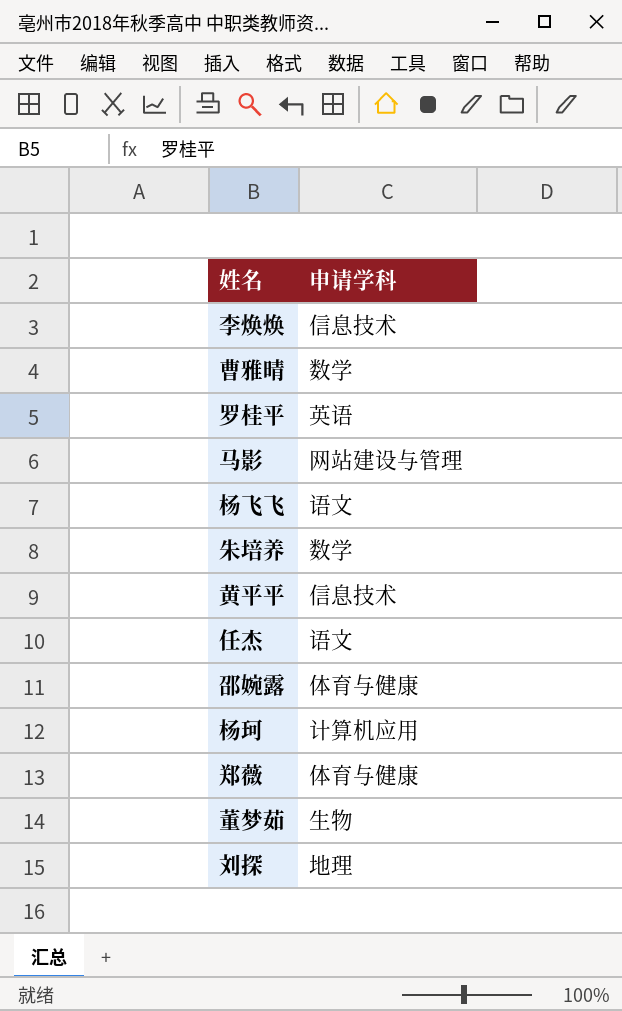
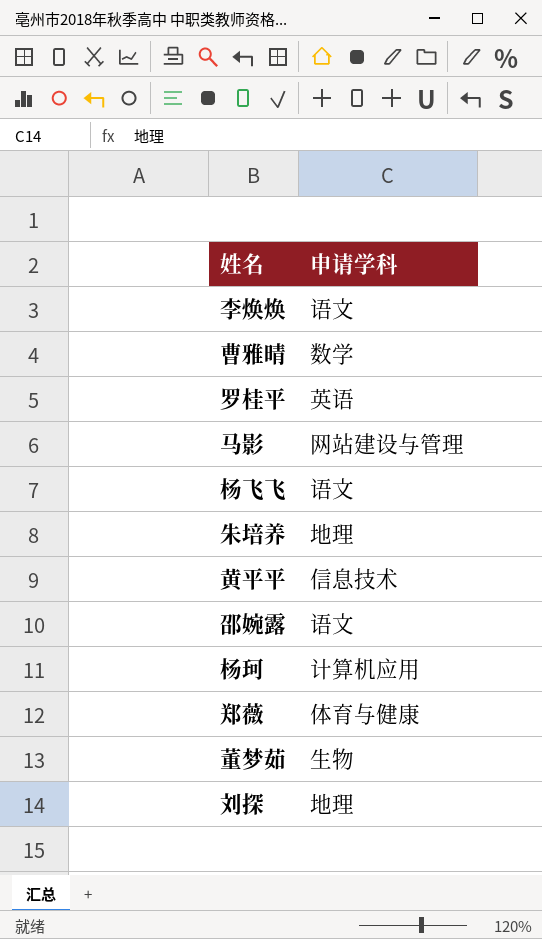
row 任杰: 语文 -> none
李焕焕 | 申请学科: 信息技术 -> 语文
朱培养 | 申请学科: 数学 -> 地理
邵婉露 | 申请学科: 体育与健康 -> 语文

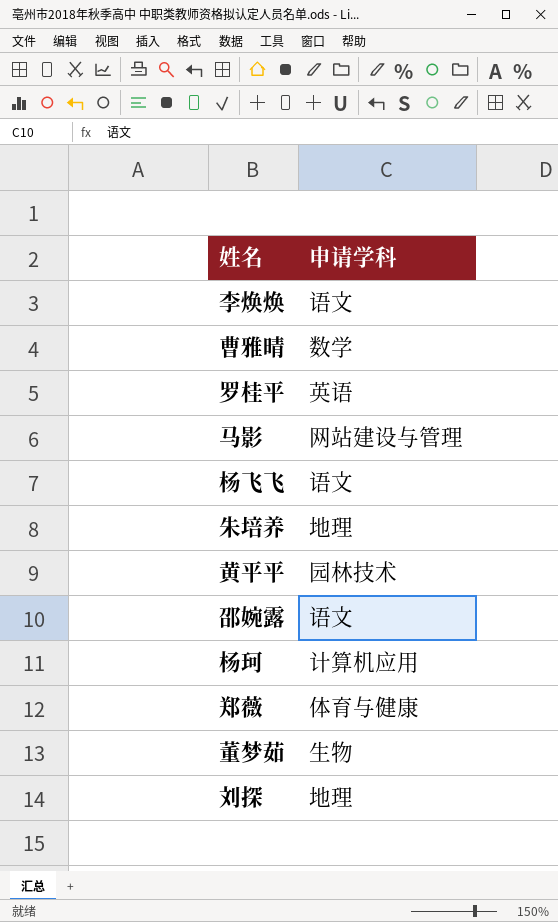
黄平平 | 申请学科: 信息技术 -> 园林技术

